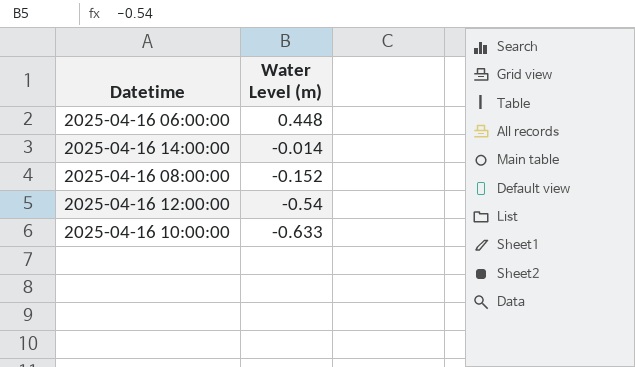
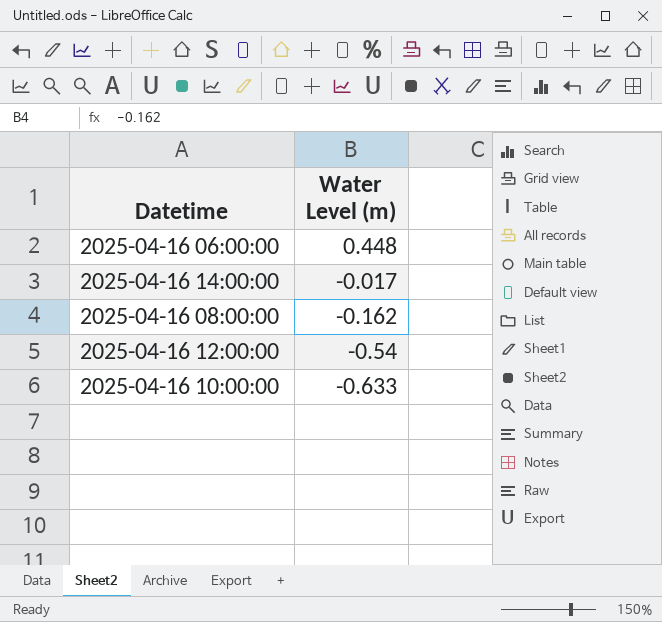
2025-04-16 14:00:00 | Water Level (m): -0.014 -> -0.017
2025-04-16 08:00:00 | Water Level (m): -0.152 -> -0.162

